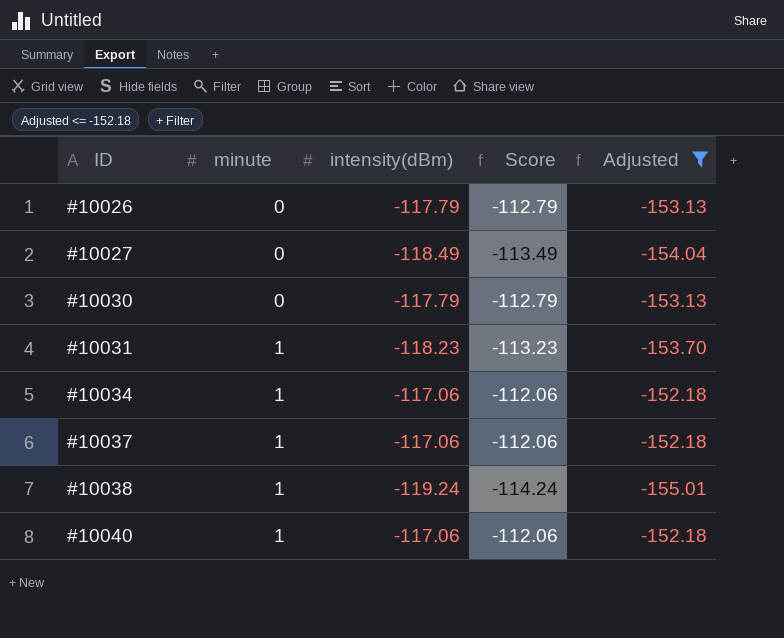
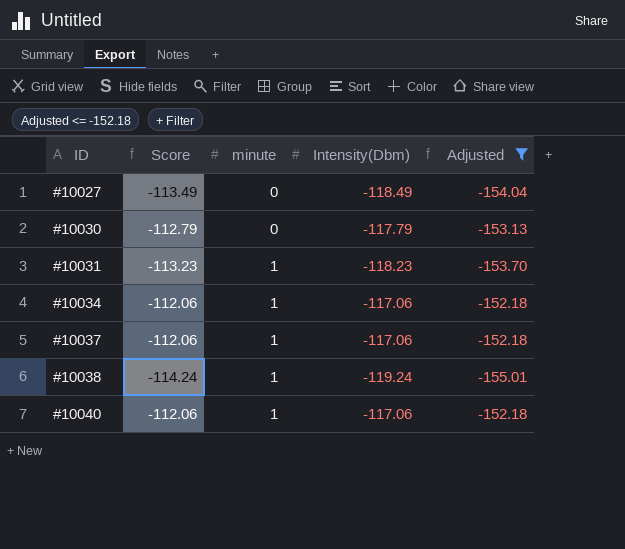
column Score | position: 4 -> 2
column name: intensity(dBm) -> Intensity(Dbm)
row #10026: 0 | -117.79 | -112.79 | -153.13 -> none

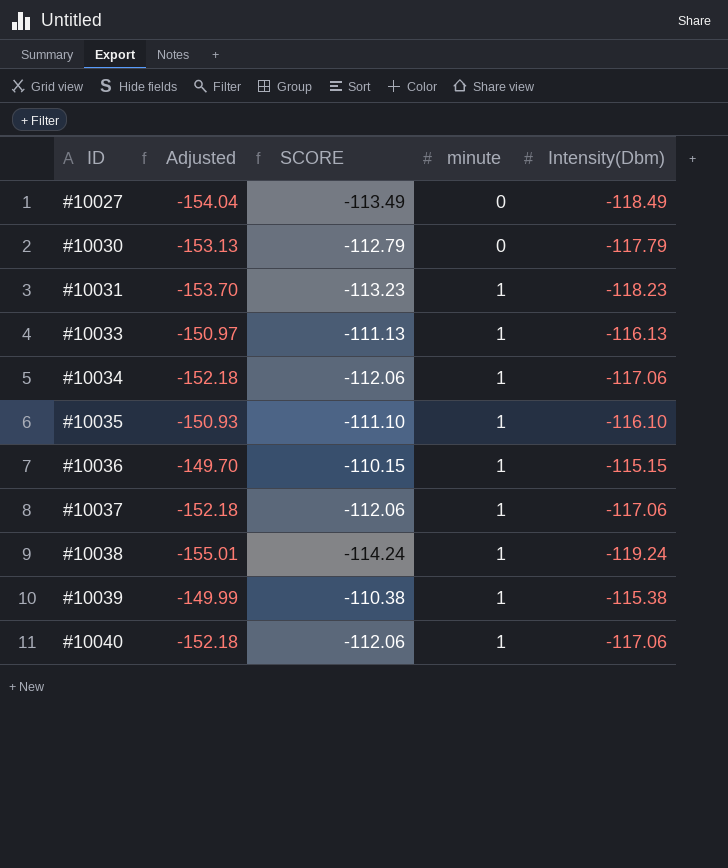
filter: Adjusted <= -152.18 -> none
column Adjusted | position: 5 -> 2
column name: Score -> SCORE

